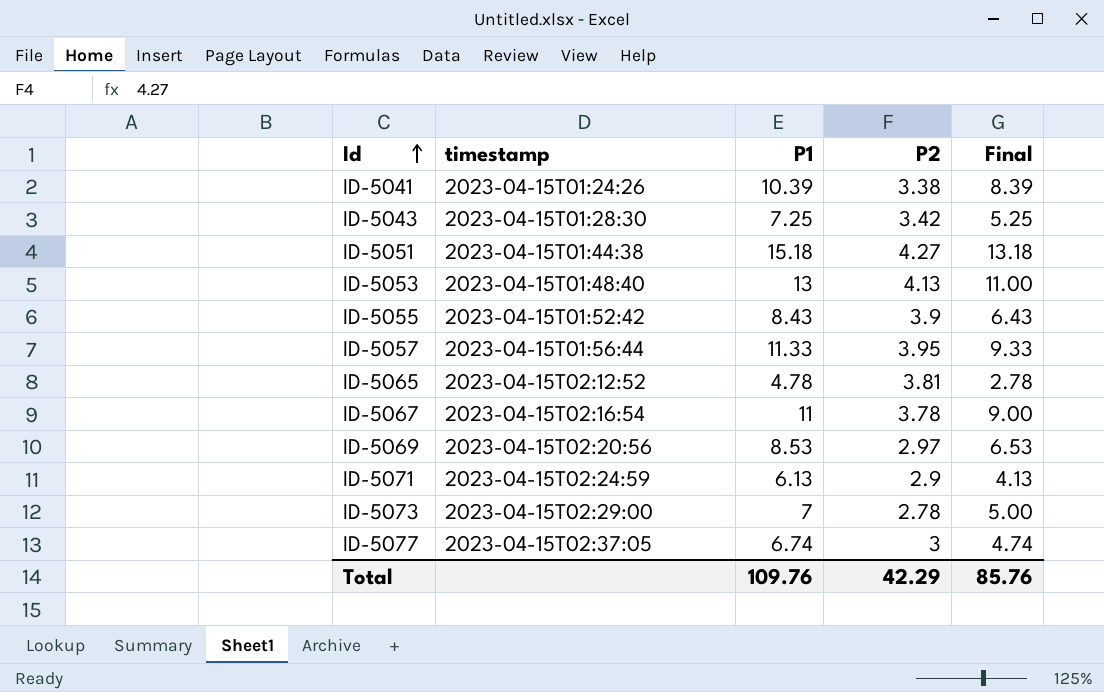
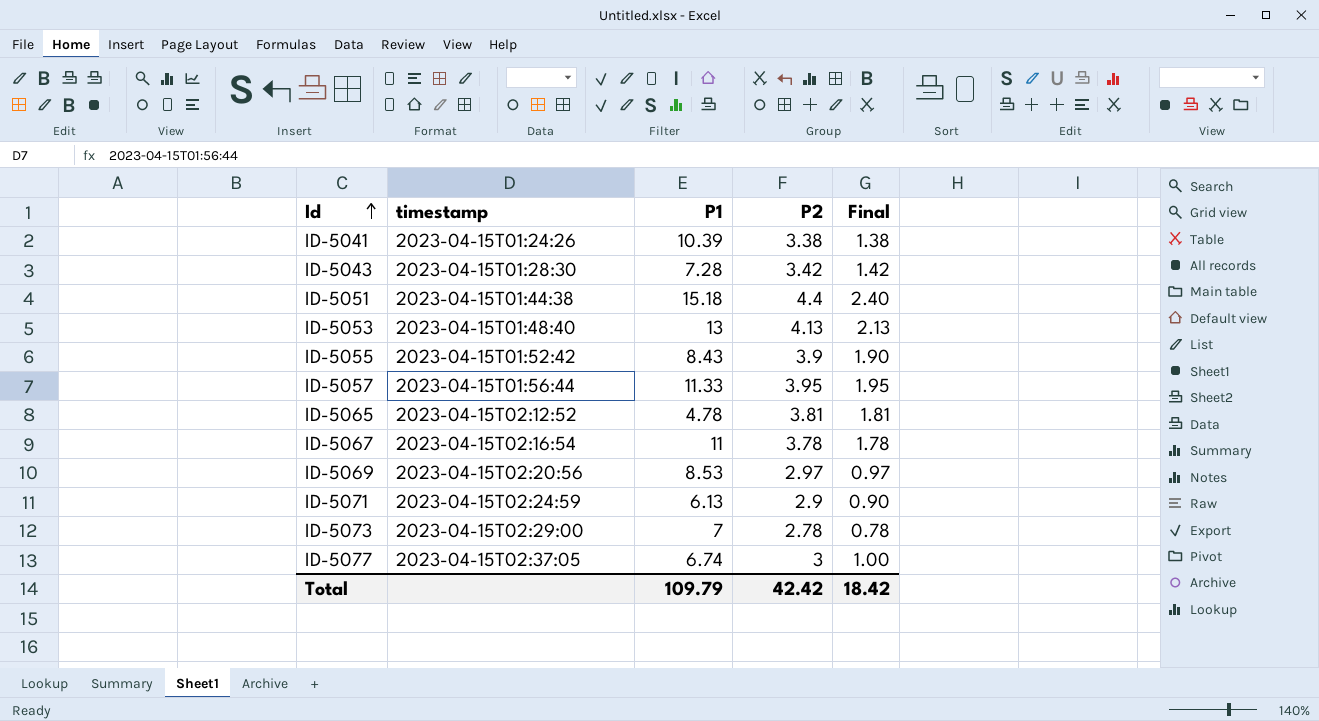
column Final | formula: [P1] - 2 -> [P2] - 2
ID-5043 | P1: 7.25 -> 7.28
ID-5051 | P2: 4.27 -> 4.4
Total | P1: 109.76 -> 109.79
Total | P2: 42.29 -> 42.42
Total | Final: 85.76 -> 18.42

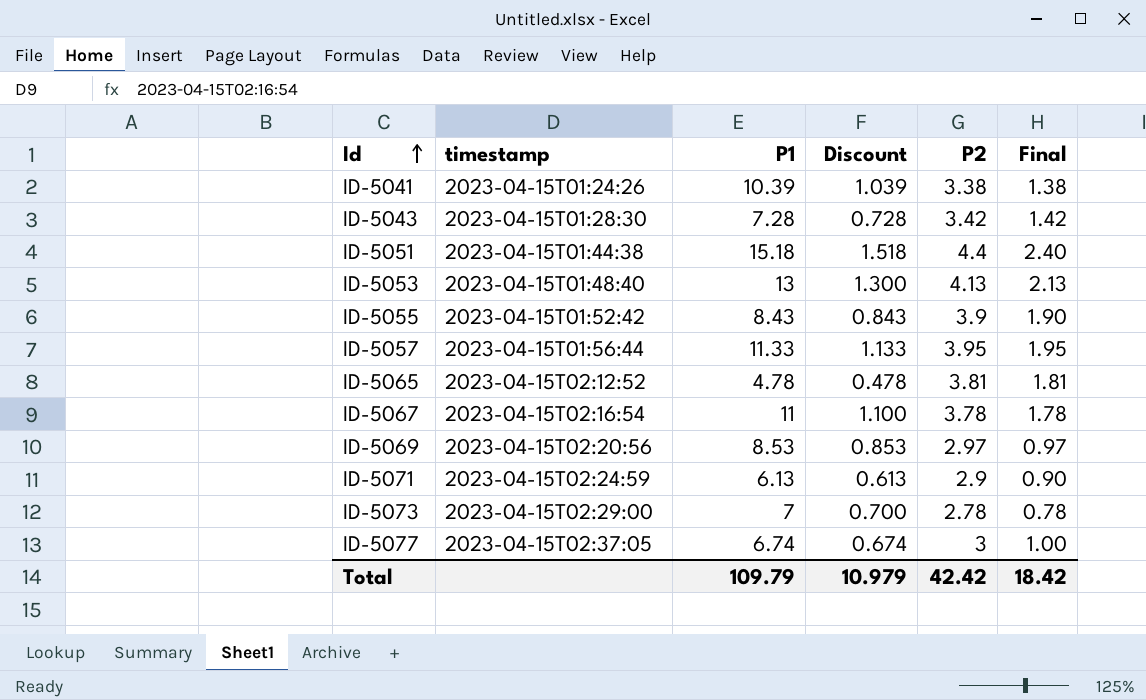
column Discount | formula: none -> [P1] * 0.1

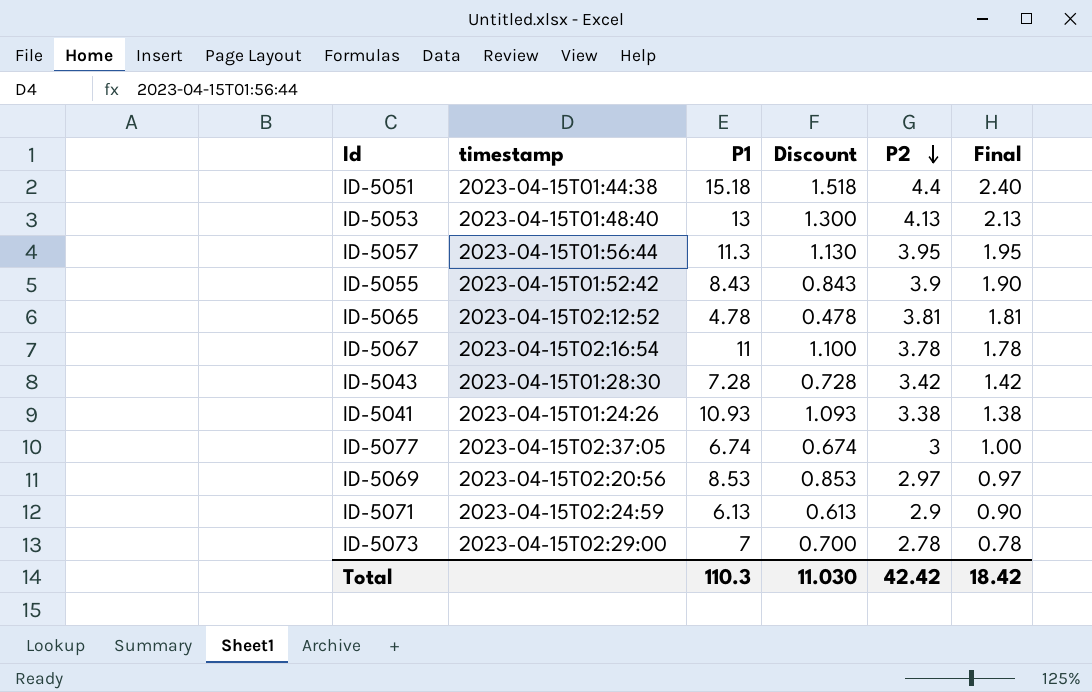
row order: Id ascending -> P2 descending
ID-5057 | P1: 11.33 -> 11.3
ID-5057 | Discount: 1.133 -> 1.130
ID-5041 | P1: 10.39 -> 10.93
ID-5041 | Discount: 1.039 -> 1.093
Total | P1: 109.79 -> 110.3
Total | Discount: 10.979 -> 11.030

